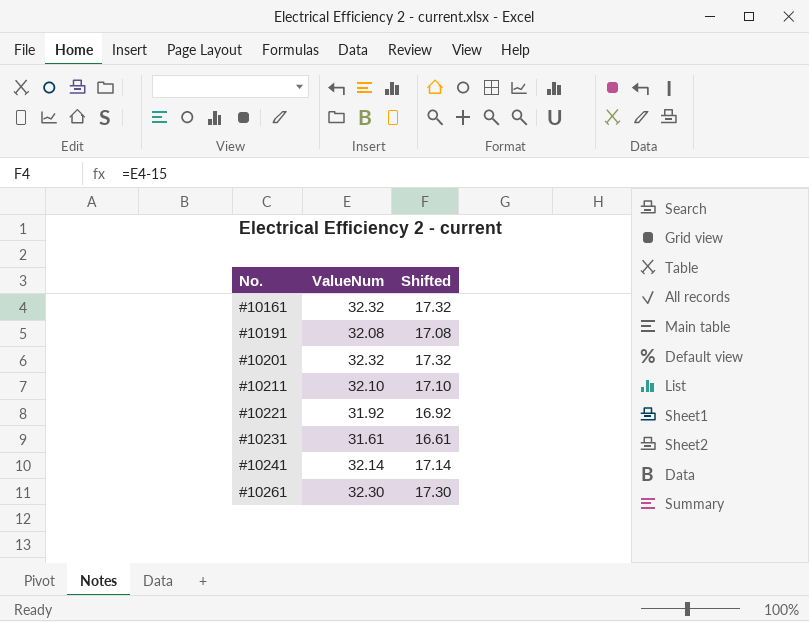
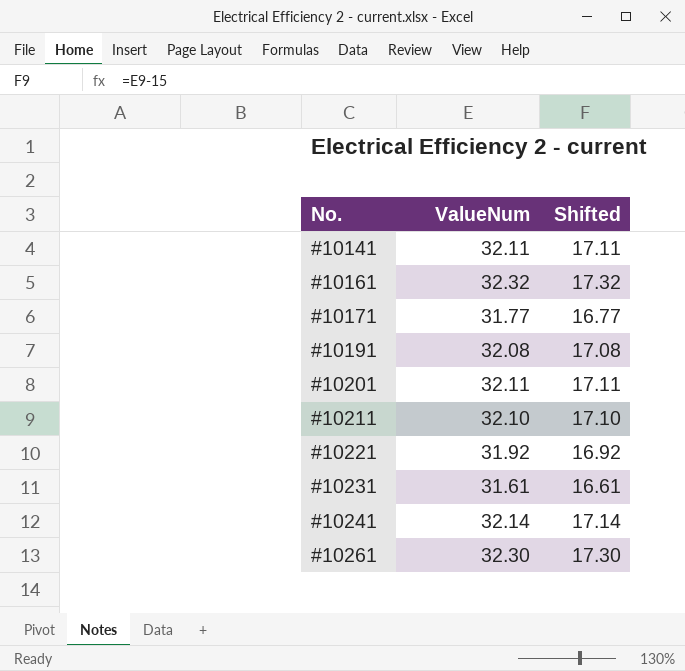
row #10141: none -> 32.11 | 17.11
row #10171: none -> 31.77 | 16.77
#10201 | ValueNum: 32.32 -> 32.11
#10201 | Shifted: 17.32 -> 17.11

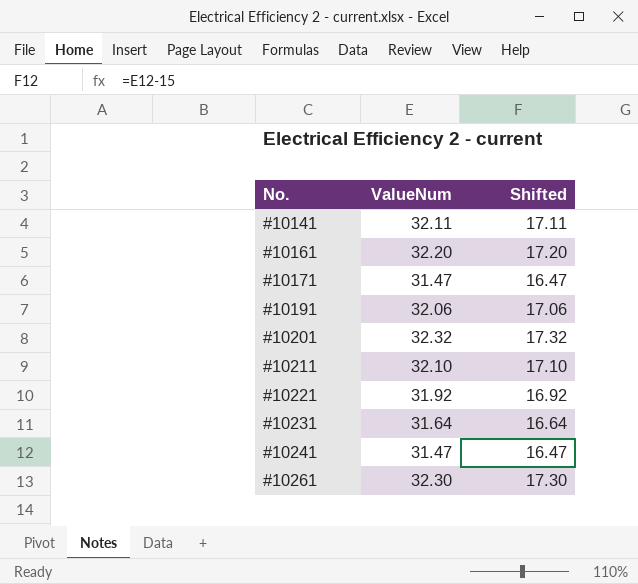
#10161 | ValueNum: 32.32 -> 32.20
#10161 | Shifted: 17.32 -> 17.20
#10171 | ValueNum: 31.77 -> 31.47
#10171 | Shifted: 16.77 -> 16.47
#10191 | ValueNum: 32.08 -> 32.06
#10191 | Shifted: 17.08 -> 17.06
#10201 | ValueNum: 32.11 -> 32.32
#10201 | Shifted: 17.11 -> 17.32
#10231 | ValueNum: 31.61 -> 31.64
#10231 | Shifted: 16.61 -> 16.64
#10241 | ValueNum: 32.14 -> 31.47
#10241 | Shifted: 17.14 -> 16.47

